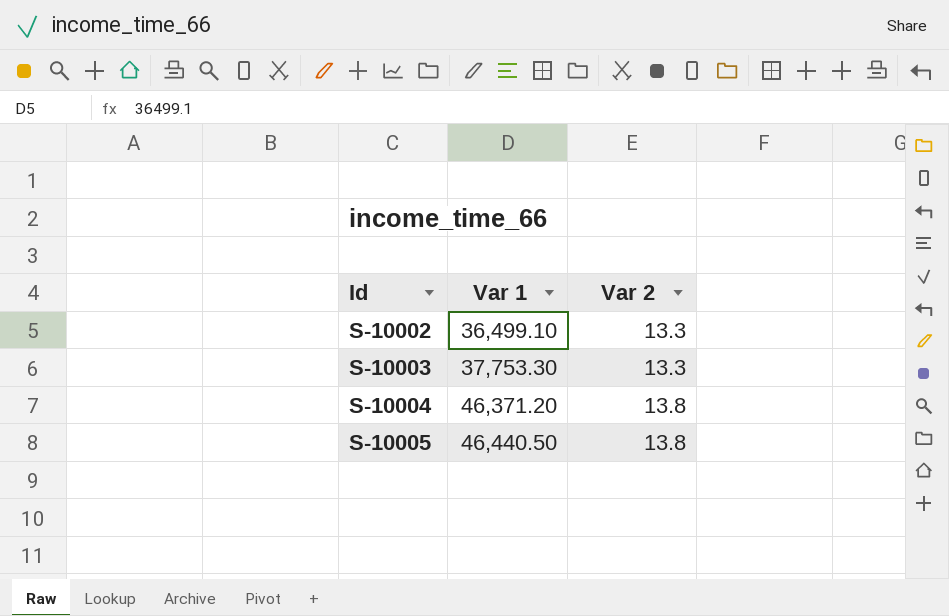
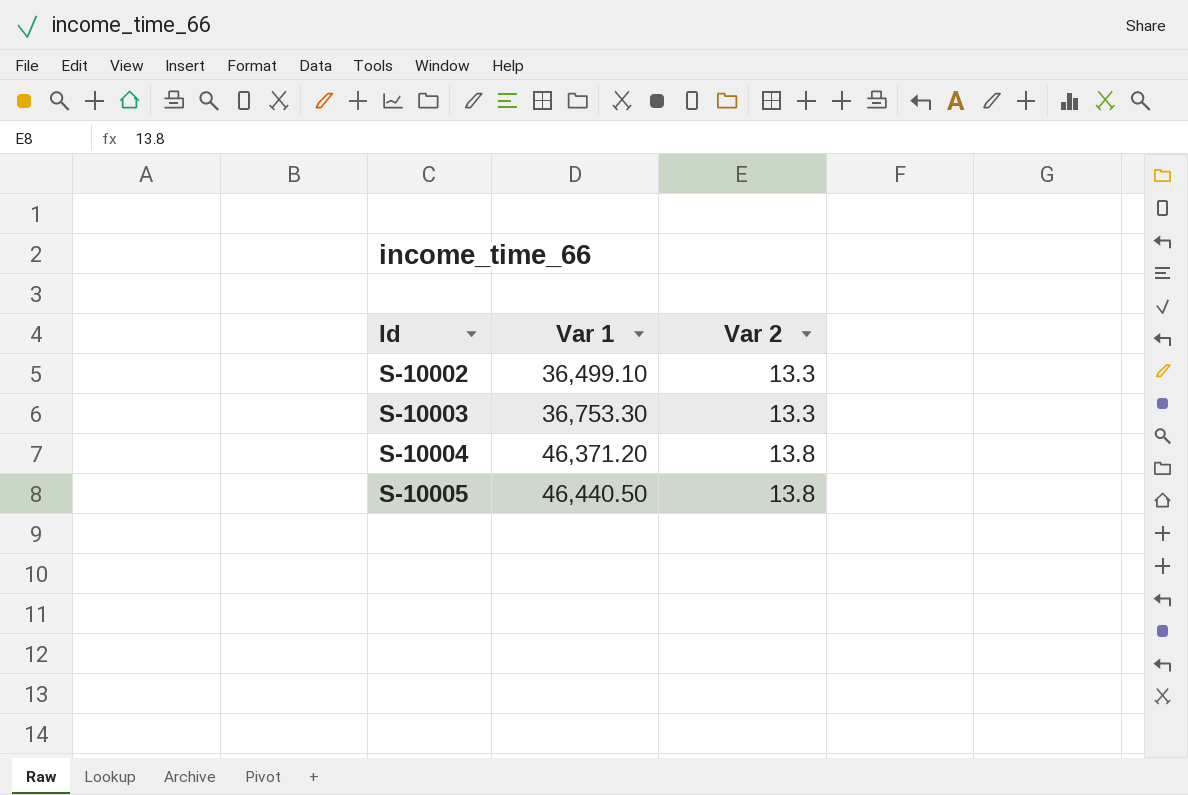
S-10003 | Var 1: 37,753.30 -> 36,753.30

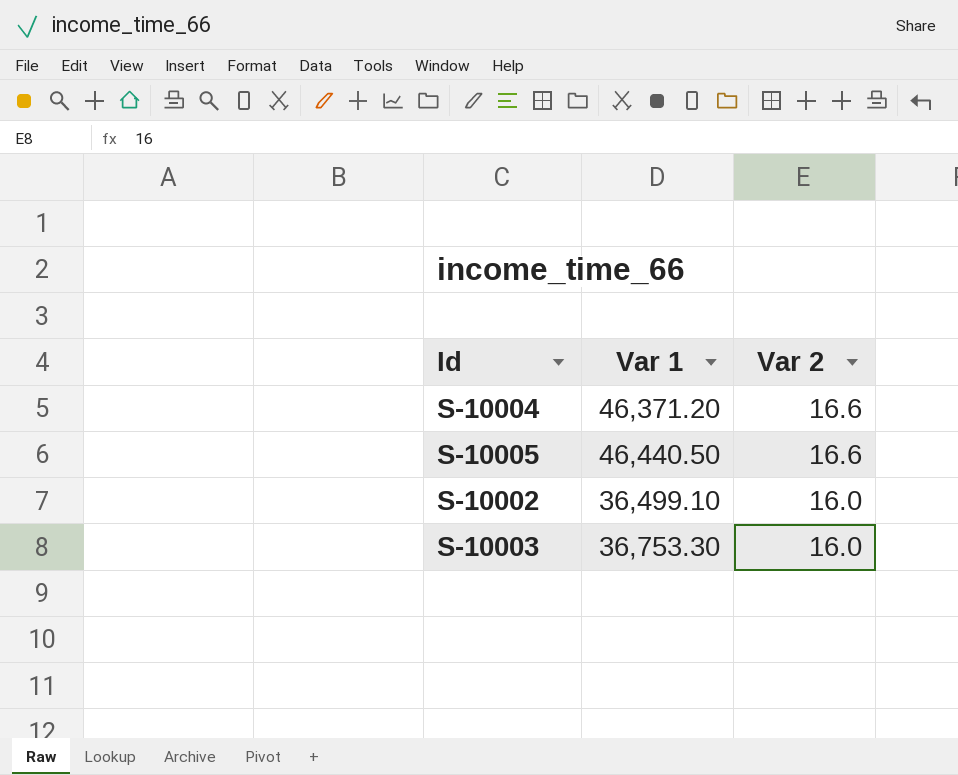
row order: Id ascending -> Var 2 descending
S-10004 | Var 2: 13.8 -> 16.6
S-10005 | Var 2: 13.8 -> 16.6
S-10002 | Var 2: 13.3 -> 16.0
S-10003 | Var 2: 13.3 -> 16.0

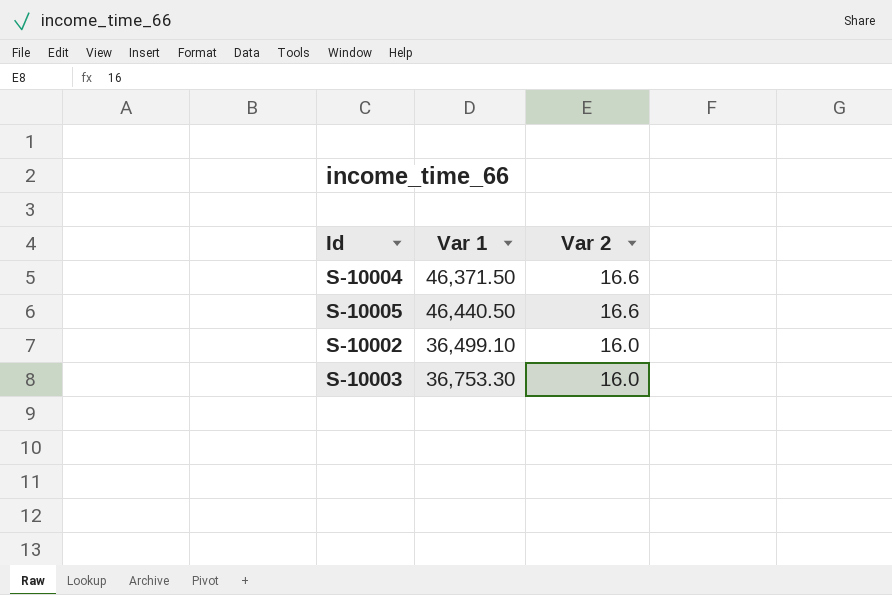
S-10004 | Var 1: 46,371.20 -> 46,371.50

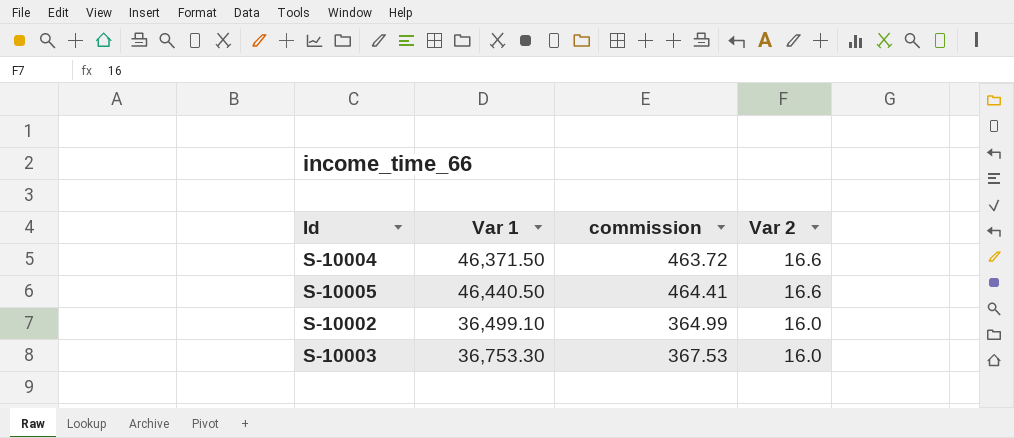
column commission | formula: none -> [Var 1] * 0.01

